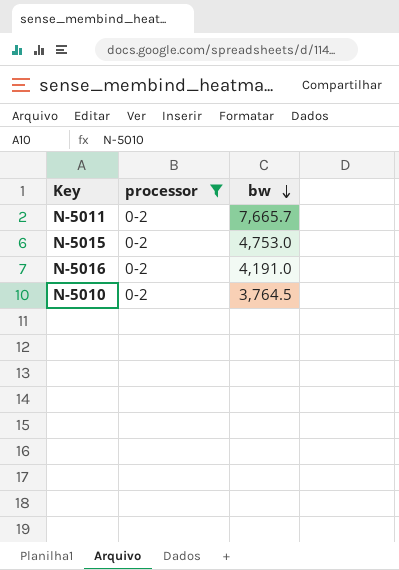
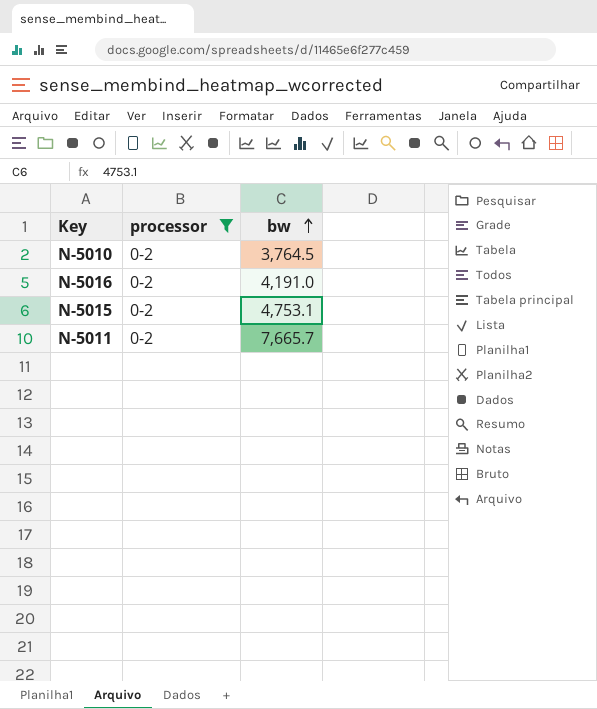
row order: bw descending -> bw ascending
N-5015 | bw: 4,753.0 -> 4,753.1

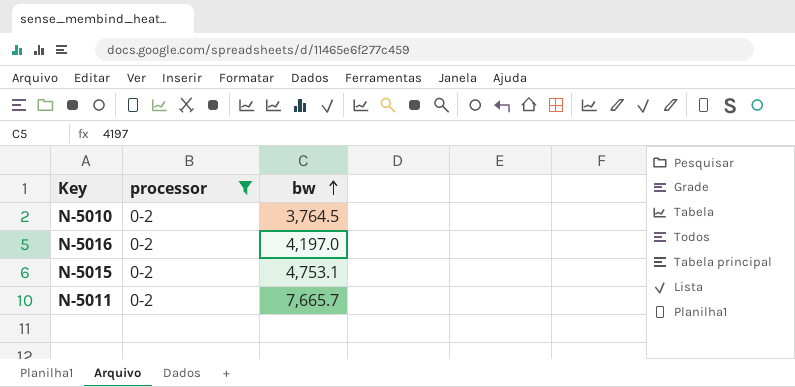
N-5016 | bw: 4,191.0 -> 4,197.0

